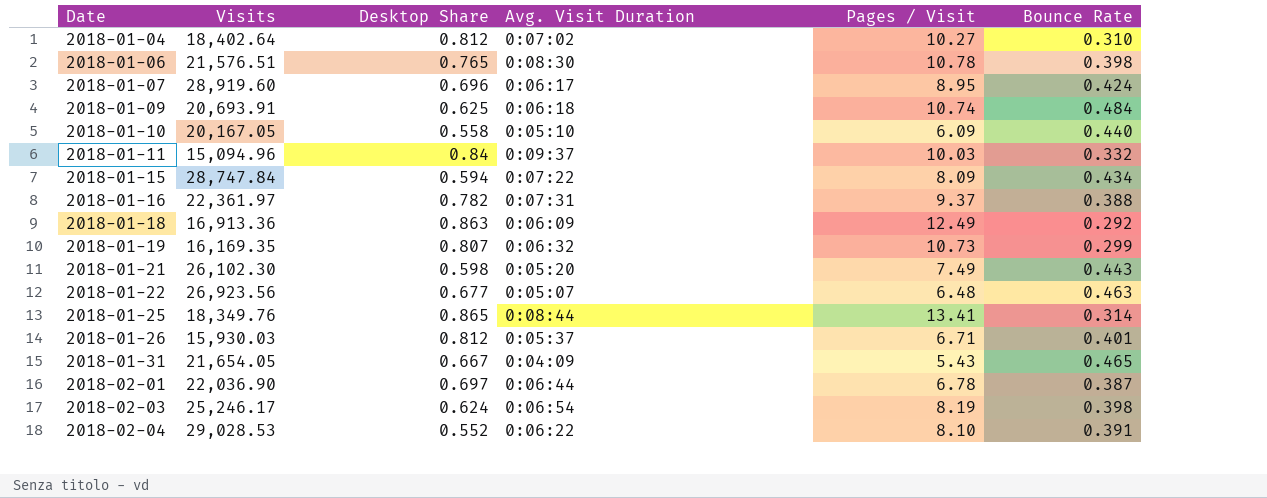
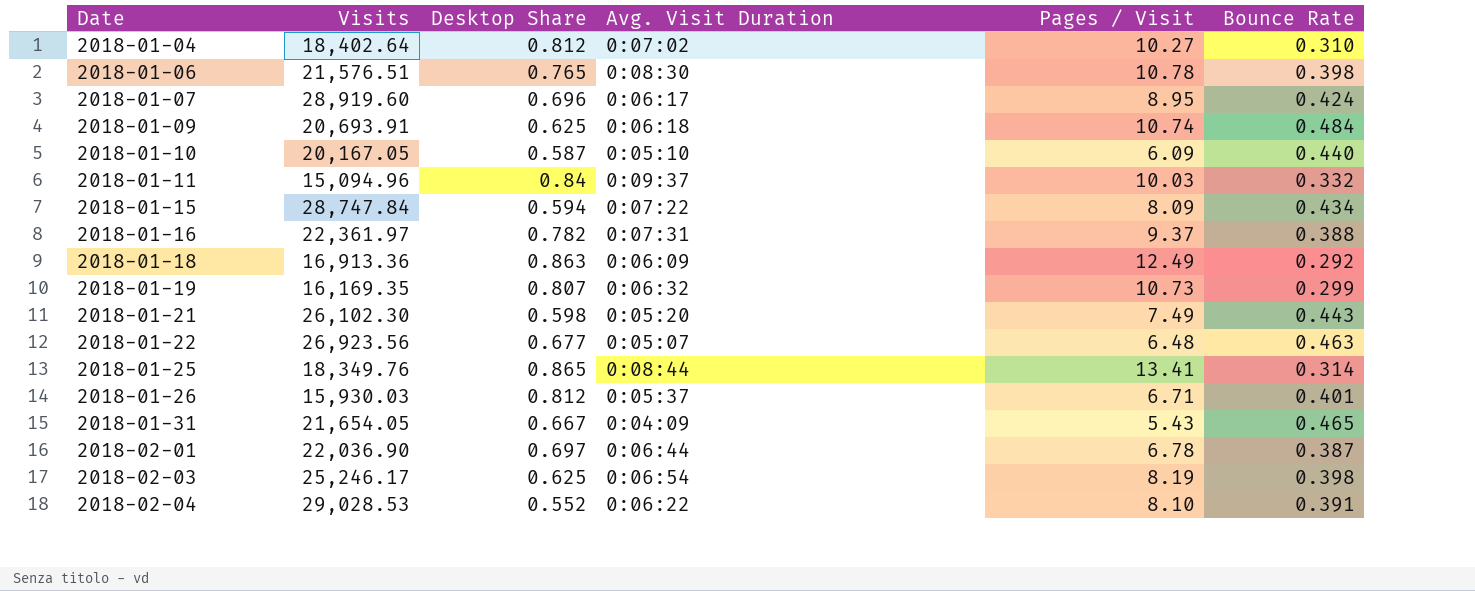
2018-01-10 | Desktop Share: 0.558 -> 0.587
2018-02-03 | Desktop Share: 0.624 -> 0.625

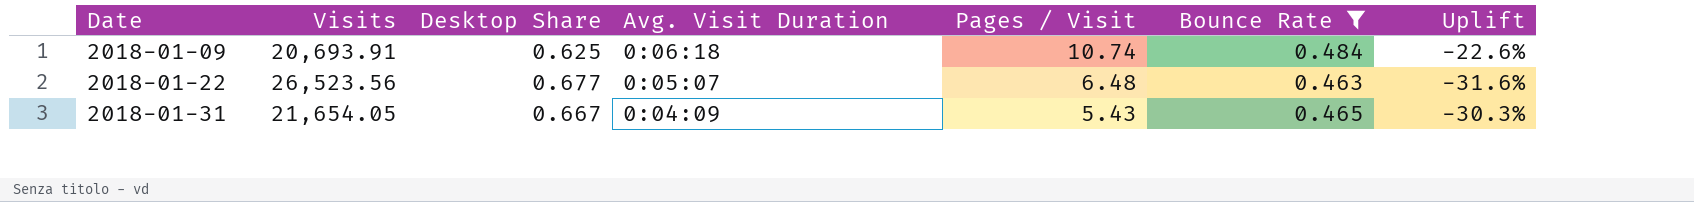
filter: none -> Bounce Rate >= 0.463
column Uplift | formula: none -> ([Bounce Rate] - [Desktop Share]) / [Desktop Share]
2018-01-22 | Visits: 26,923.56 -> 26,523.56

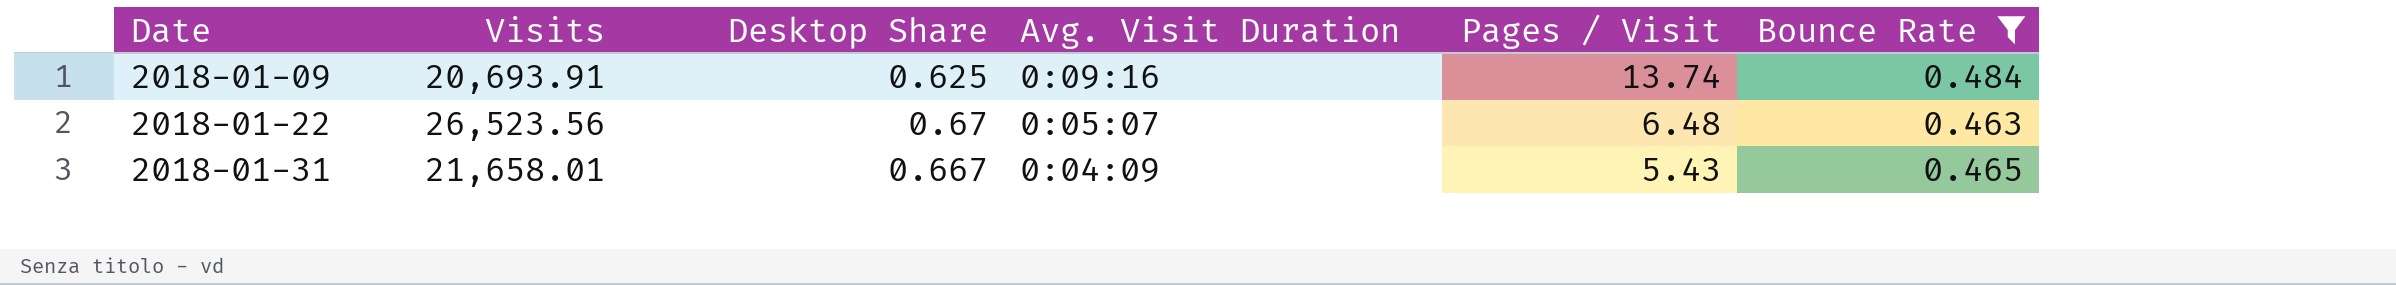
column Uplift | formula: ([Bounce Rate] - [Desktop Share]) / [Desktop Share] -> none
2018-01-09 | Avg. Visit Duration: 0:06:18 -> 0:09:16
2018-01-09 | Pages / Visit: 10.74 -> 13.74
2018-01-22 | Desktop Share: 0.677 -> 0.67
2018-01-31 | Visits: 21,654.05 -> 21,658.01

